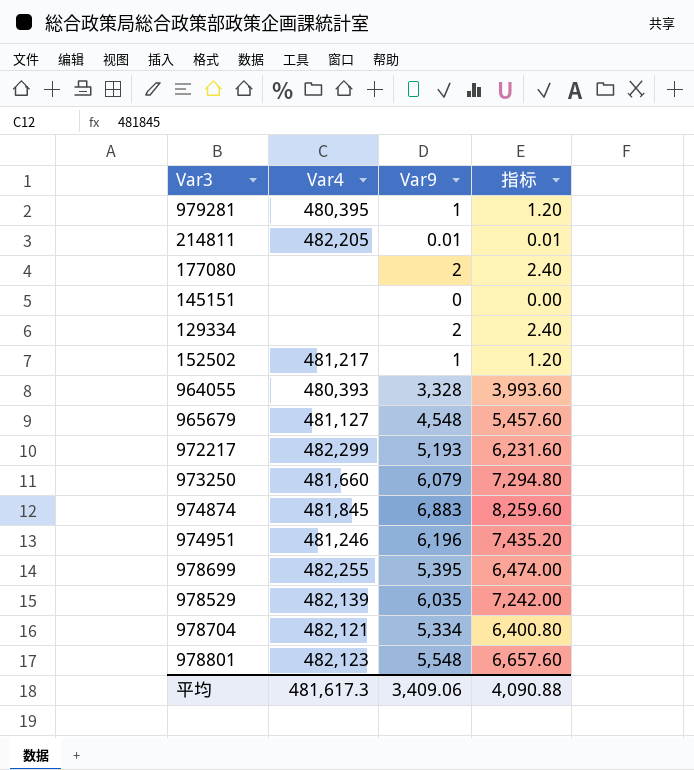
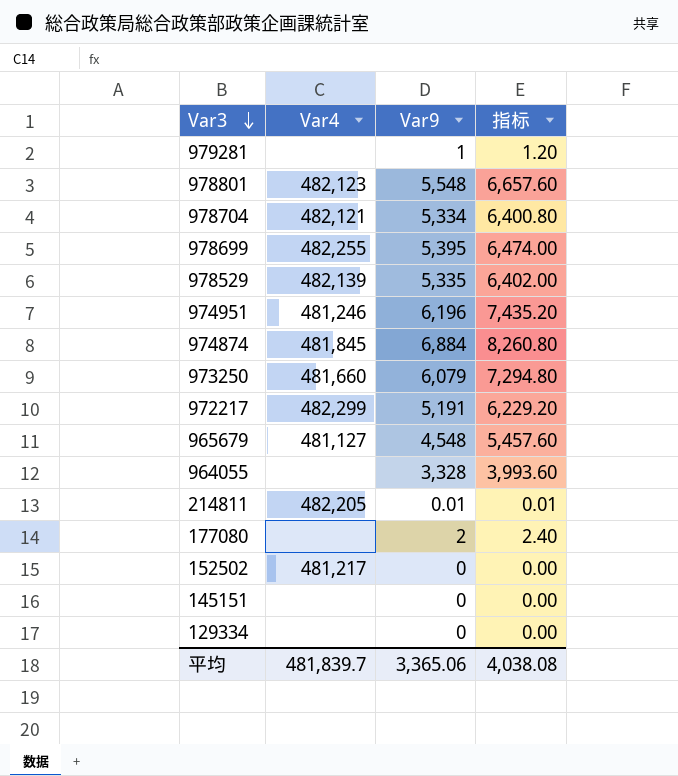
row order: none -> Var3 descending
979281 | Var4: 480,395 -> none
978529 | Var9: 6,035 -> 5,335
978529 | 指标: 7,242.00 -> 6,402.00
974874 | Var9: 6,883 -> 6,884
974874 | 指标: 8,259.60 -> 8,260.80
972217 | Var9: 5,193 -> 5,191
972217 | 指标: 6,231.60 -> 6,229.20
964055 | Var4: 480,393 -> none
152502 | Var9: 1 -> 0
152502 | 指标: 1.20 -> 0.00
129334 | Var9: 2 -> 0
129334 | 指标: 2.40 -> 0.00
平均 | Var4: 481,617.3 -> 481,839.7
平均 | Var9: 3,409.06 -> 3,365.06
平均 | 指标: 4,090.88 -> 4,038.08

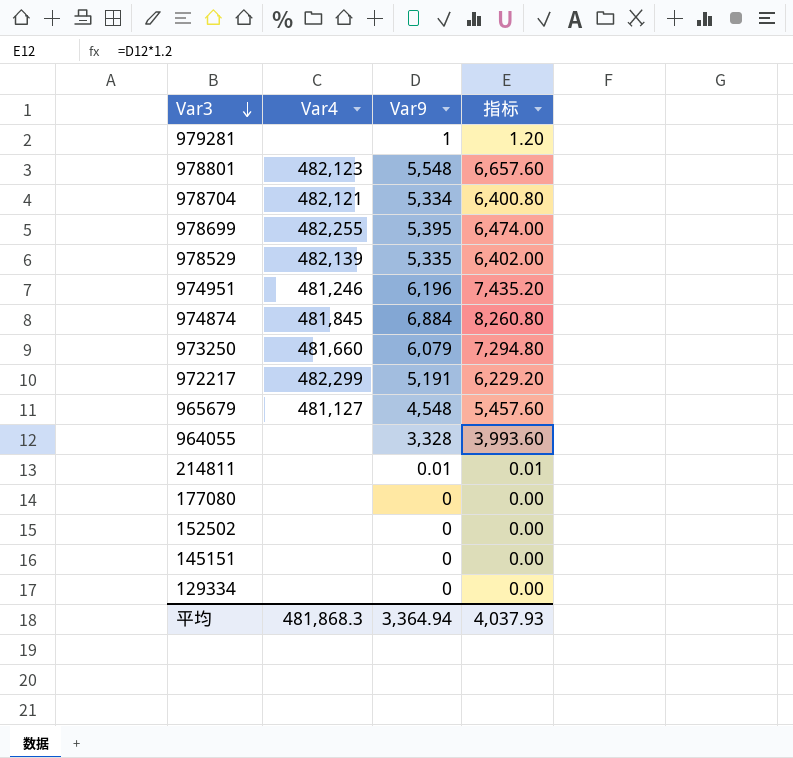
214811 | Var4: 482,205 -> none
177080 | Var9: 2 -> 0
177080 | 指标: 2.40 -> 0.00
152502 | Var4: 481,217 -> none
平均 | Var4: 481,839.7 -> 481,868.3
平均 | Var9: 3,365.06 -> 3,364.94
平均 | 指标: 4,038.08 -> 4,037.93

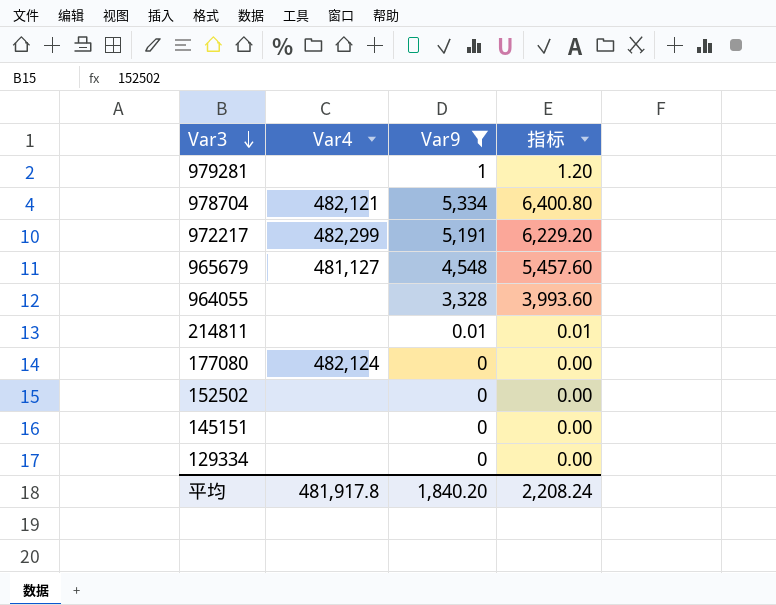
filter: none -> Var9 <= 5,334
177080 | Var4: none -> 482,124
平均 | Var4: 481,868.3 -> 481,917.8
平均 | Var9: 3,364.94 -> 1,840.20
平均 | 指标: 4,037.93 -> 2,208.24

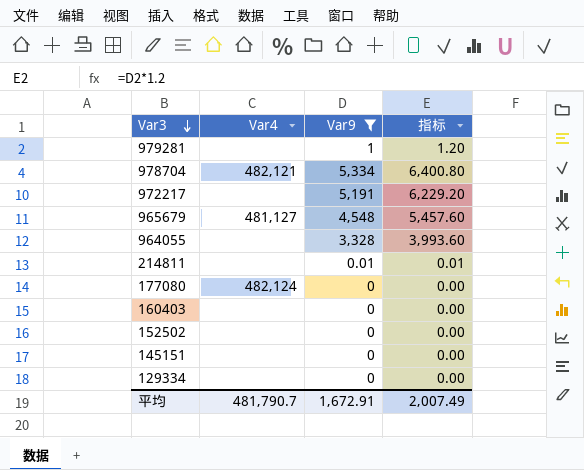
972217 | Var4: 482,299 -> none
row 160403: none -> none | 0 | 0.00
平均 | Var4: 481,917.8 -> 481,790.7
平均 | Var9: 1,840.20 -> 1,672.91
平均 | 指标: 2,208.24 -> 2,007.49

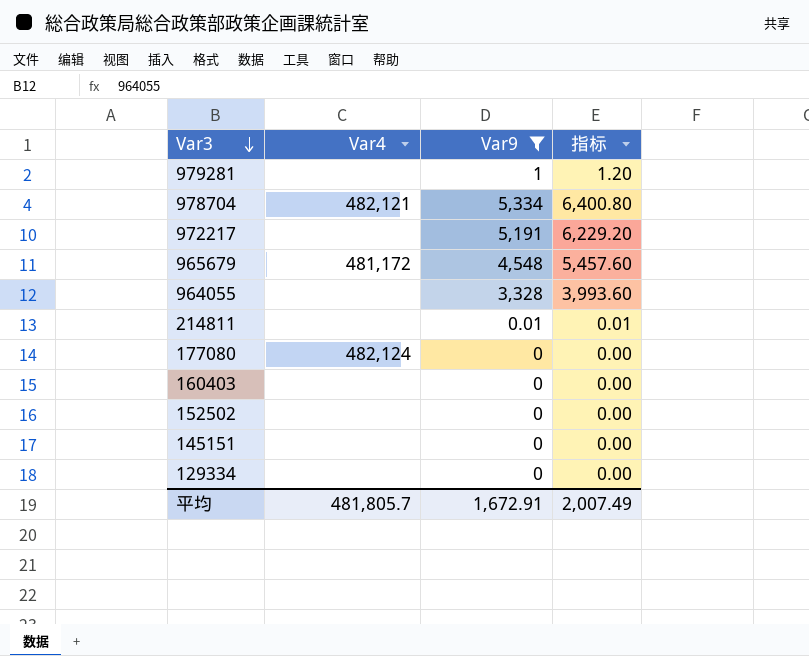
965679 | Var4: 481,127 -> 481,172
平均 | Var4: 481,790.7 -> 481,805.7

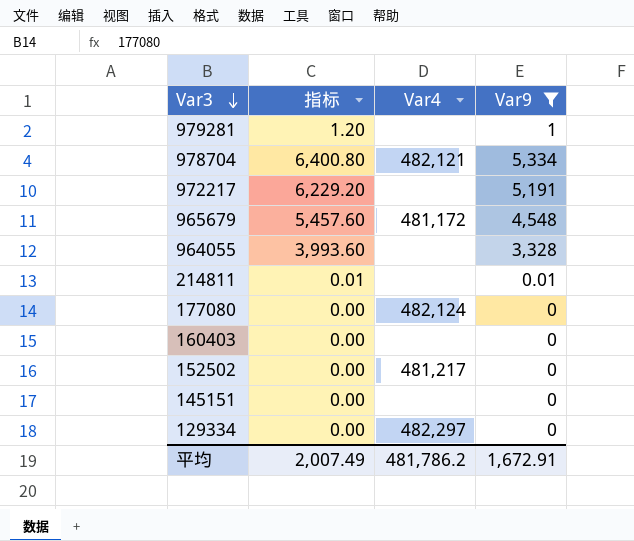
column 指标 | position: 4 -> 2
152502 | Var4: none -> 481,217
129334 | Var4: none -> 482,297
平均 | Var4: 481,805.7 -> 481,786.2

